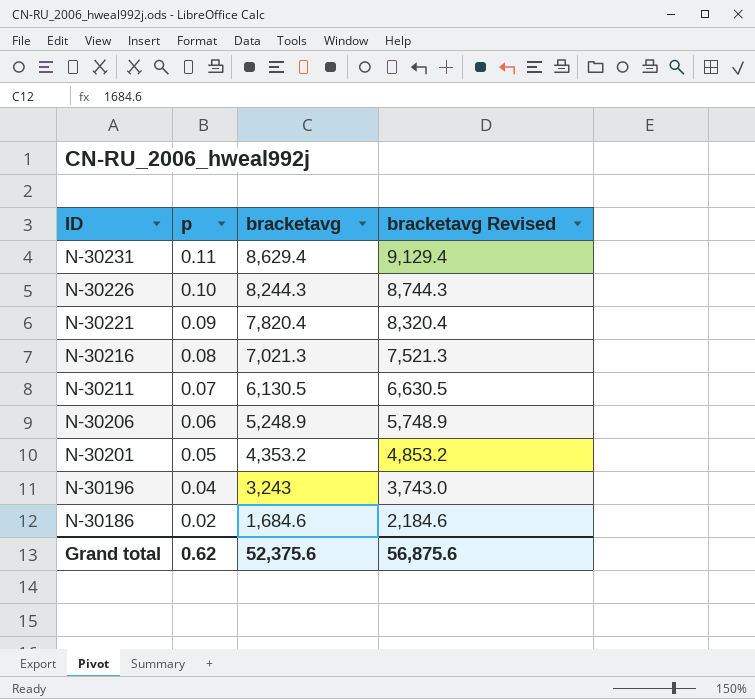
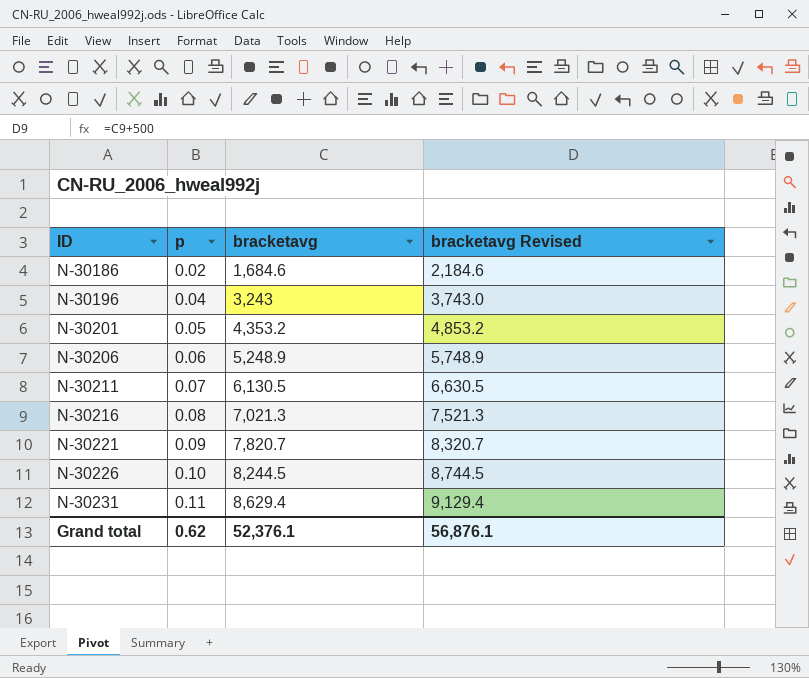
row order: ID descending -> ID ascending
N-30221 | bracketavg: 7,820.4 -> 7,820.7
N-30221 | bracketavg Revised: 8,320.4 -> 8,320.7
N-30226 | bracketavg: 8,244.3 -> 8,244.5
N-30226 | bracketavg Revised: 8,744.3 -> 8,744.5
Grand total | bracketavg: 52,375.6 -> 52,376.1
Grand total | bracketavg Revised: 56,875.6 -> 56,876.1

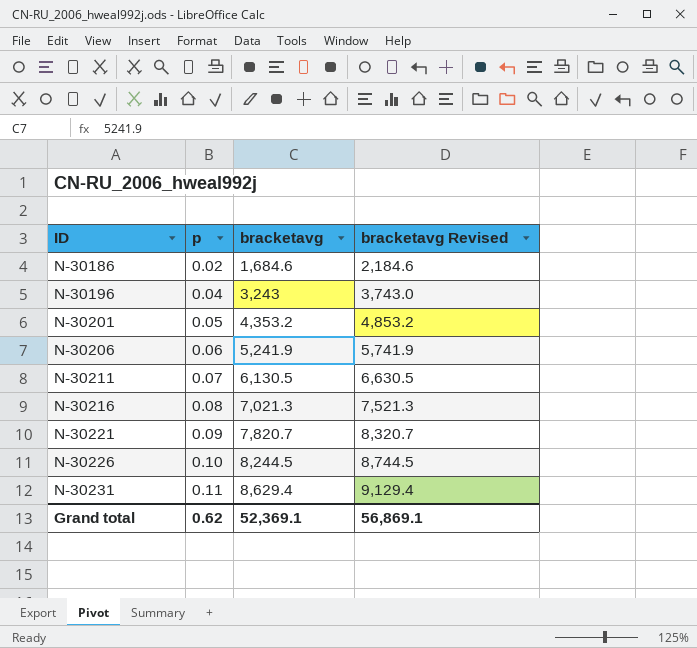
N-30206 | bracketavg: 5,248.9 -> 5,241.9
N-30206 | bracketavg Revised: 5,748.9 -> 5,741.9
Grand total | bracketavg: 52,376.1 -> 52,369.1
Grand total | bracketavg Revised: 56,876.1 -> 56,869.1

